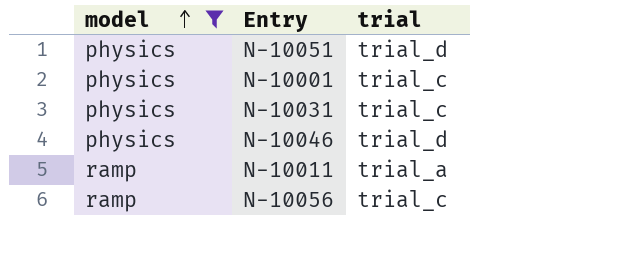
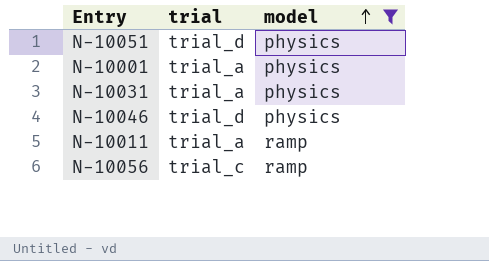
column model | position: 1 -> 3
N-10001 | trial: trial_c -> trial_a
N-10031 | trial: trial_c -> trial_a

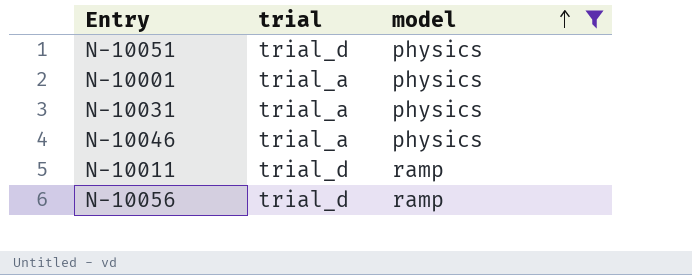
N-10046 | trial: trial_d -> trial_a
N-10011 | trial: trial_a -> trial_d
N-10056 | trial: trial_c -> trial_d

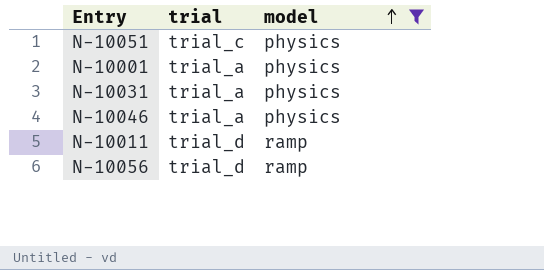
N-10051 | trial: trial_d -> trial_c

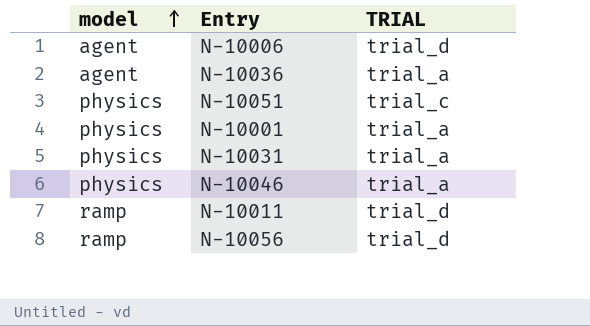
filter: model != agent -> none
column model | position: 3 -> 1
column name: trial -> TRIAL

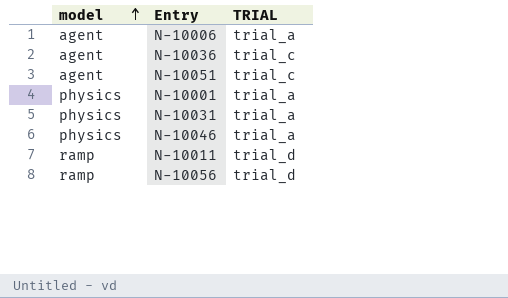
N-10006 | TRIAL: trial_d -> trial_a
N-10036 | TRIAL: trial_a -> trial_c
N-10051 | model: physics -> agent

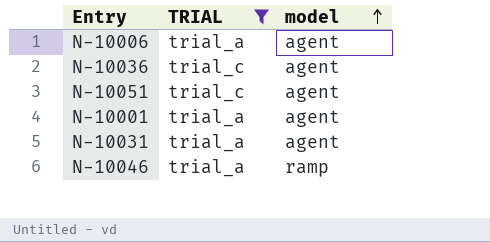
filter: none -> TRIAL != trial_d
column model | position: 1 -> 3
N-10001 | model: physics -> agent
N-10031 | model: physics -> agent
N-10046 | model: physics -> ramp

